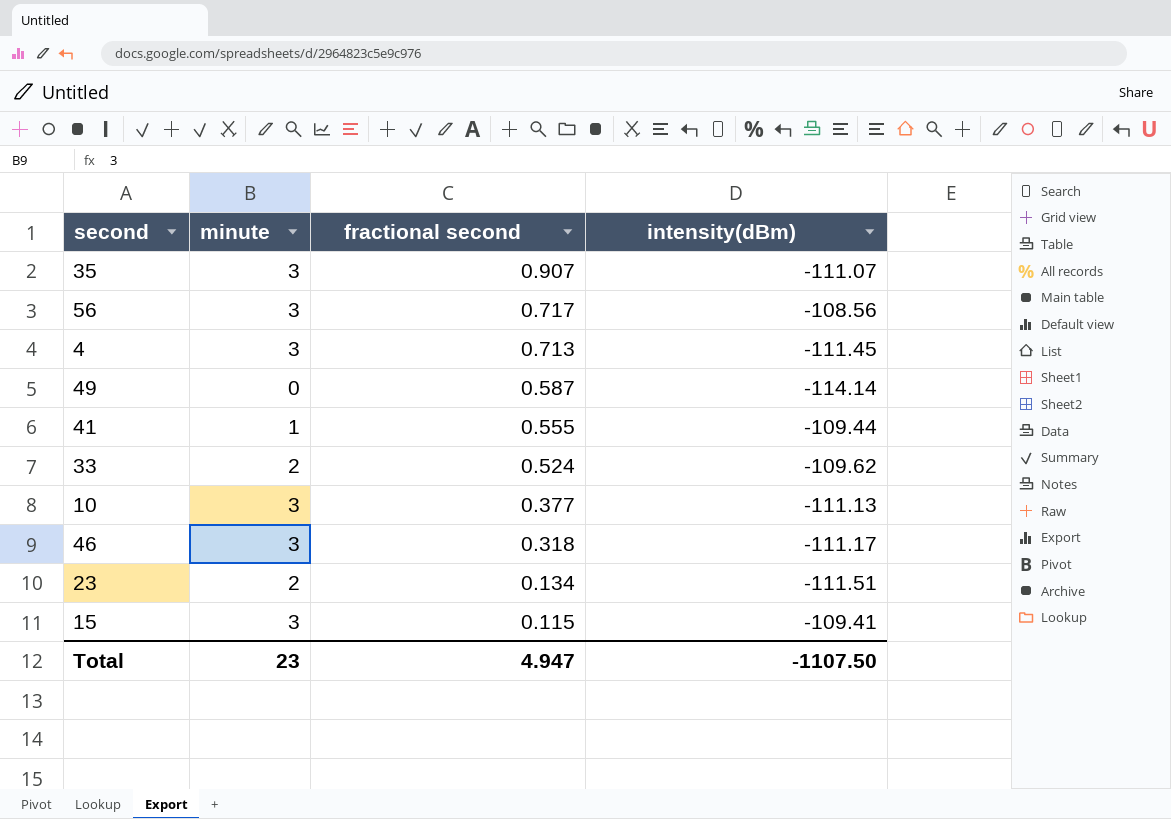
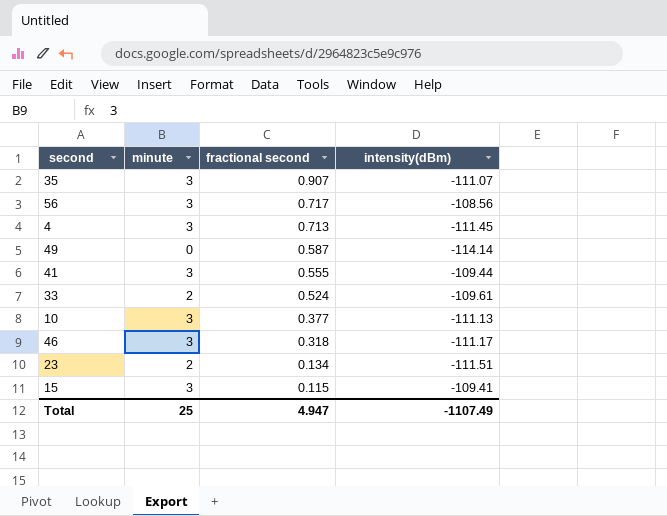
41 | minute: 1 -> 3
33 | intensity(dBm): -109.62 -> -109.61
Total | minute: 23 -> 25
Total | intensity(dBm): -1107.50 -> -1107.49

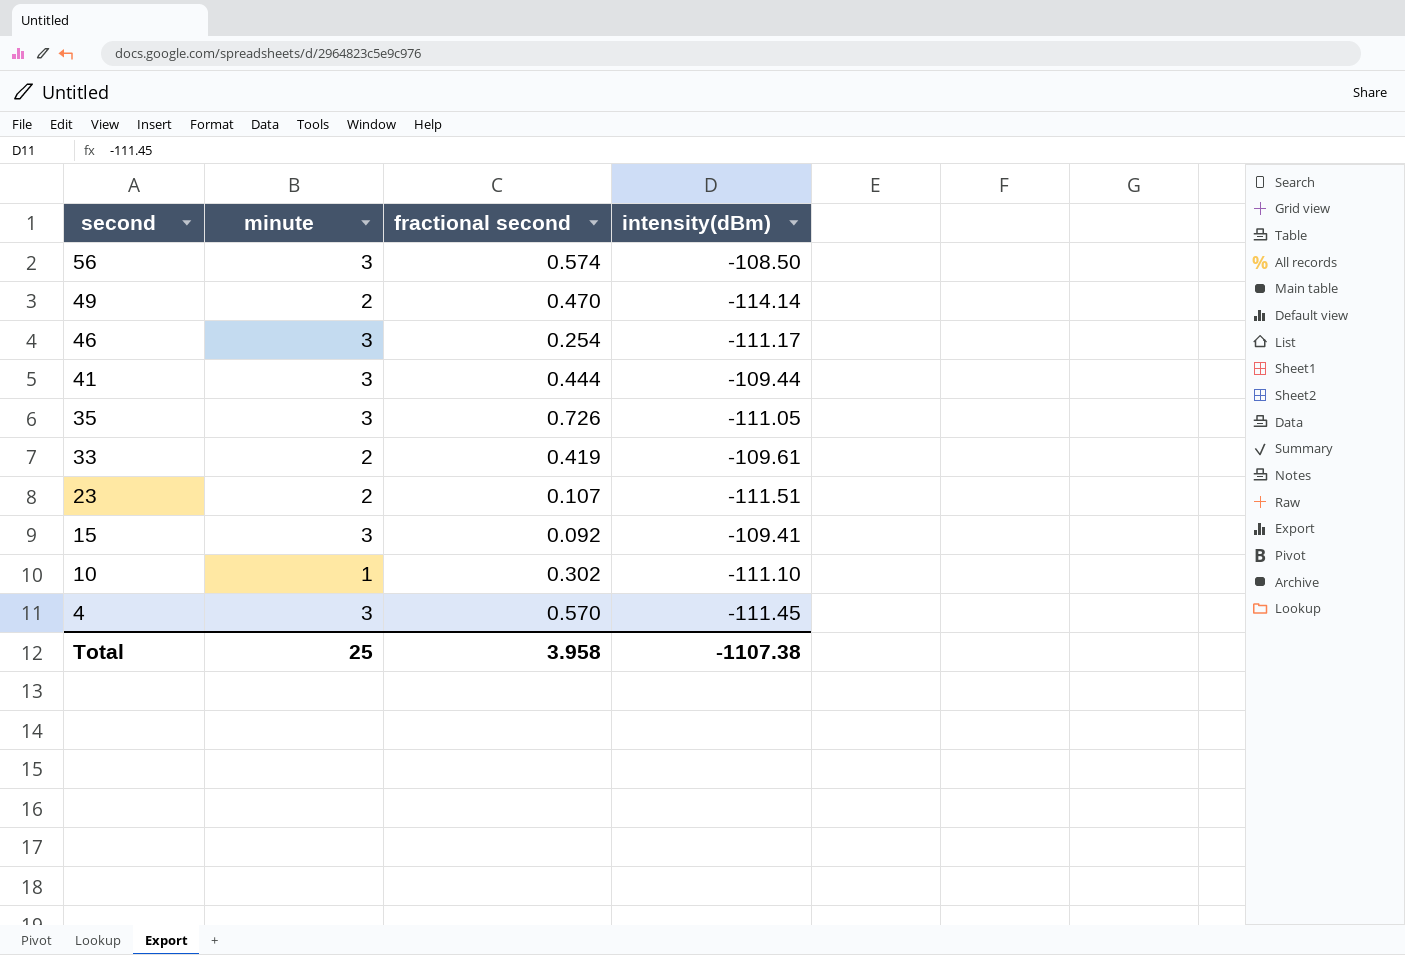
row order: fractional second descending -> second descending
56 | fractional second: 0.717 -> 0.574
56 | intensity(dBm): -108.56 -> -108.50
49 | minute: 0 -> 2
49 | fractional second: 0.587 -> 0.470
46 | fractional second: 0.318 -> 0.254
41 | fractional second: 0.555 -> 0.444
35 | fractional second: 0.907 -> 0.726
35 | intensity(dBm): -111.07 -> -111.05
33 | fractional second: 0.524 -> 0.419
23 | fractional second: 0.134 -> 0.107
15 | fractional second: 0.115 -> 0.092
10 | minute: 3 -> 1
10 | fractional second: 0.377 -> 0.302
10 | intensity(dBm): -111.13 -> -111.10
4 | fractional second: 0.713 -> 0.570
Total | fractional second: 4.947 -> 3.958
Total | intensity(dBm): -1107.49 -> -1107.38

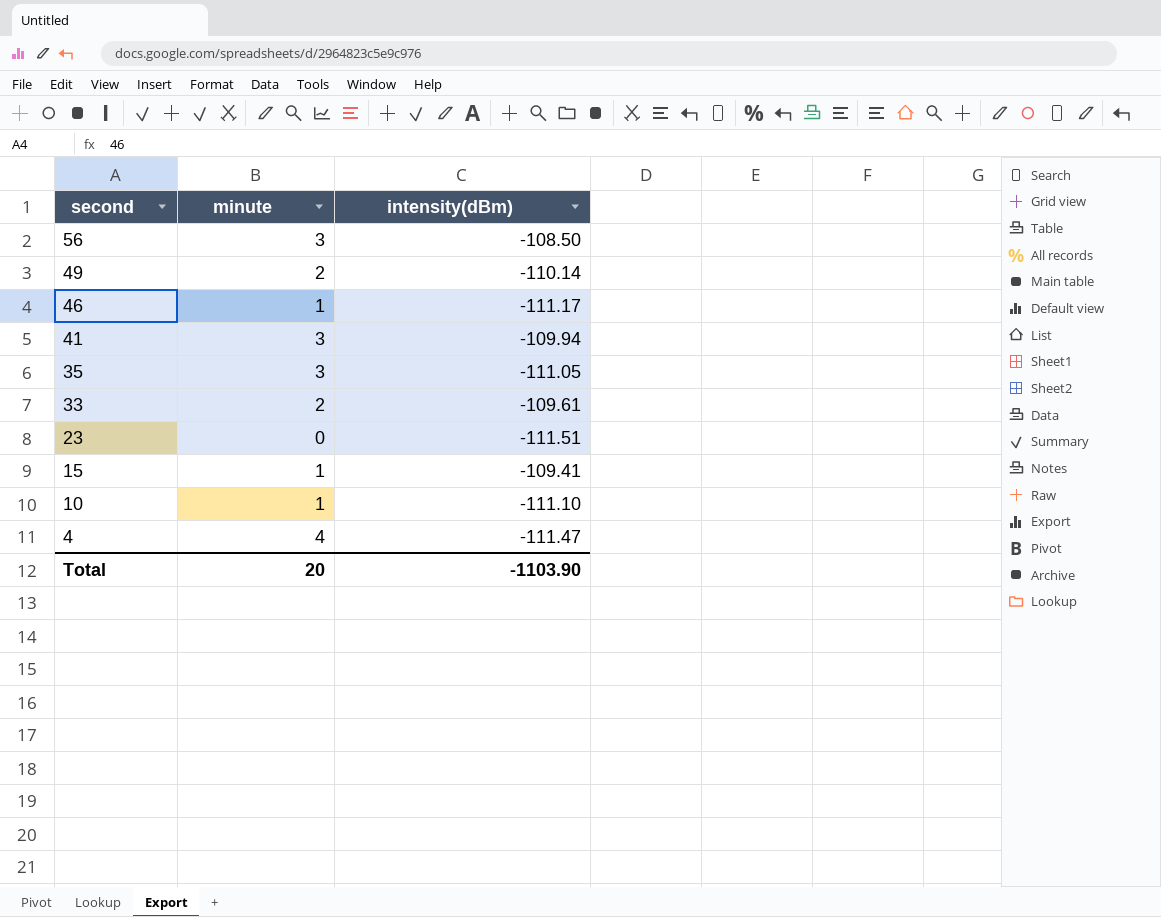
column fractional second | position: 3 -> none
49 | intensity(dBm): -114.14 -> -110.14
46 | minute: 3 -> 1
41 | intensity(dBm): -109.44 -> -109.94
23 | minute: 2 -> 0
15 | minute: 3 -> 1
4 | minute: 3 -> 4
4 | intensity(dBm): -111.45 -> -111.47
Total | minute: 25 -> 20
Total | intensity(dBm): -1107.38 -> -1103.90

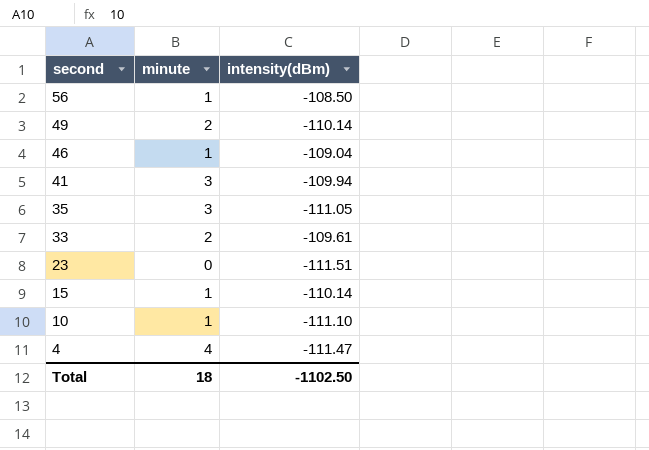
56 | minute: 3 -> 1
46 | intensity(dBm): -111.17 -> -109.04
15 | intensity(dBm): -109.41 -> -110.14
Total | minute: 20 -> 18
Total | intensity(dBm): -1103.90 -> -1102.50

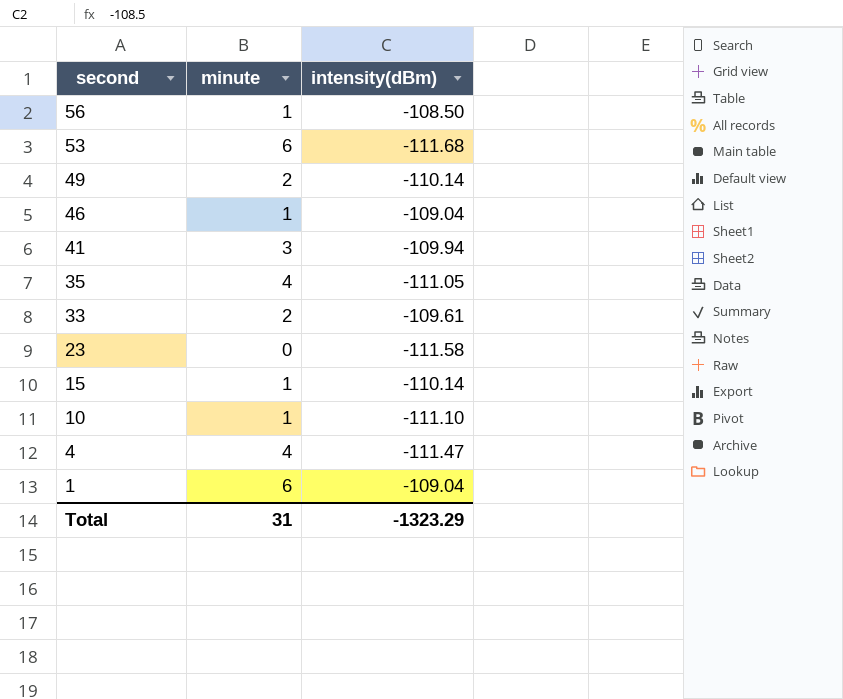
row 53: none -> 6 | -111.68
35 | minute: 3 -> 4
23 | intensity(dBm): -111.51 -> -111.58
row 1: none -> 6 | -109.04
Total | minute: 18 -> 31
Total | intensity(dBm): -1102.50 -> -1323.29

